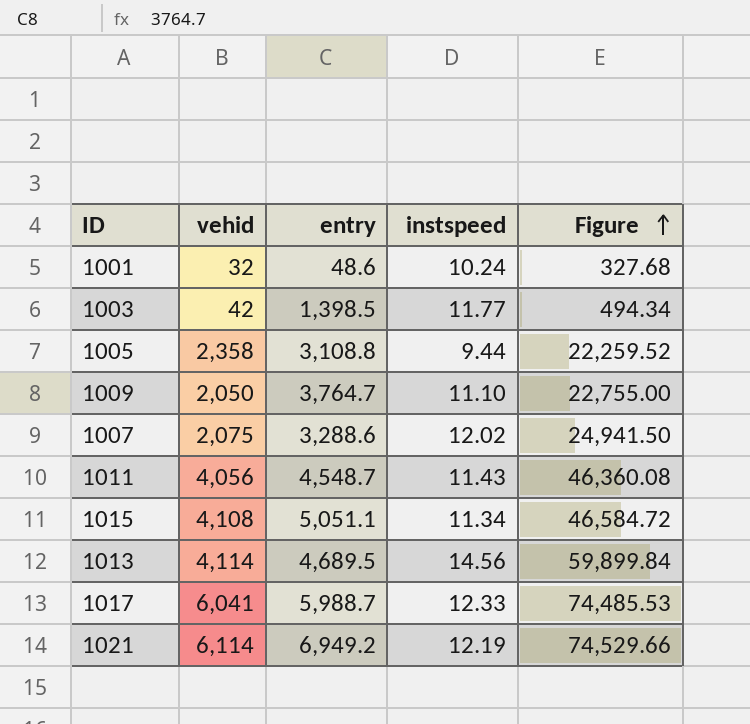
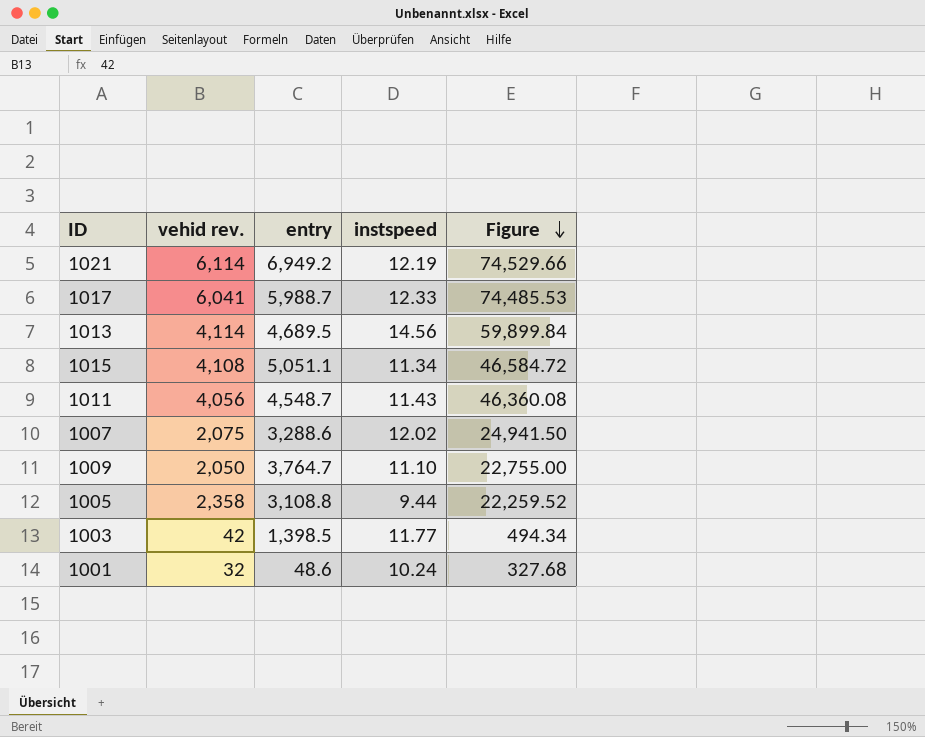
row order: Figure ascending -> Figure descending
column name: vehid -> vehid rev.

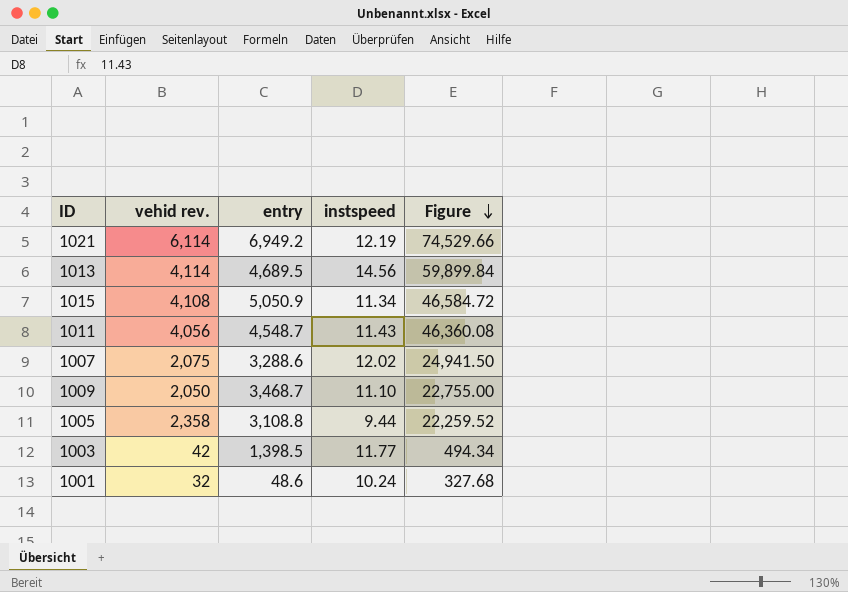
row 1017: 6,041 | 5,988.7 | 12.33 | 74,485.53 -> none
1015 | entry: 5,051.1 -> 5,050.9
1009 | entry: 3,764.7 -> 3,468.7

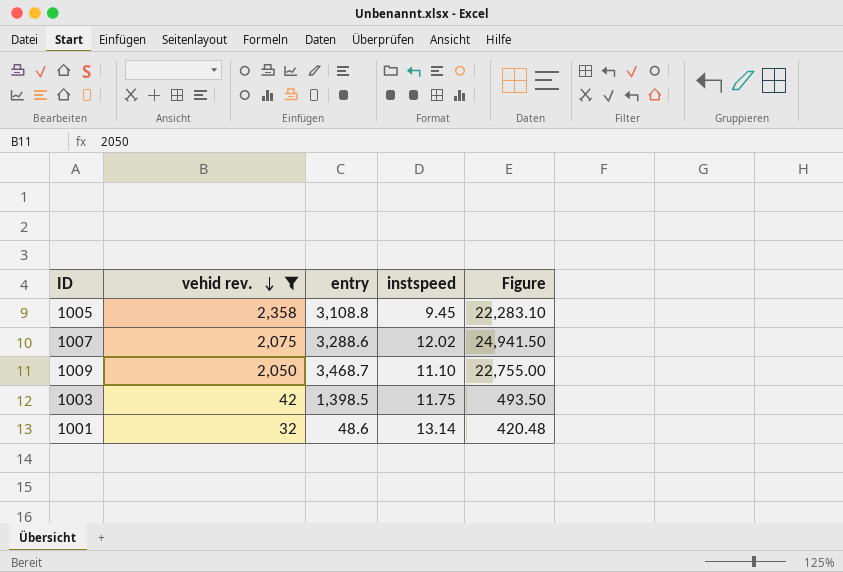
filter: none -> vehid rev. <= 2,358
row order: Figure descending -> vehid rev. descending
1005 | instspeed: 9.44 -> 9.45
1005 | Figure: 22,259.52 -> 22,283.10
1003 | instspeed: 11.77 -> 11.75
1003 | Figure: 494.34 -> 493.50
1001 | instspeed: 10.24 -> 13.14
1001 | Figure: 327.68 -> 420.48

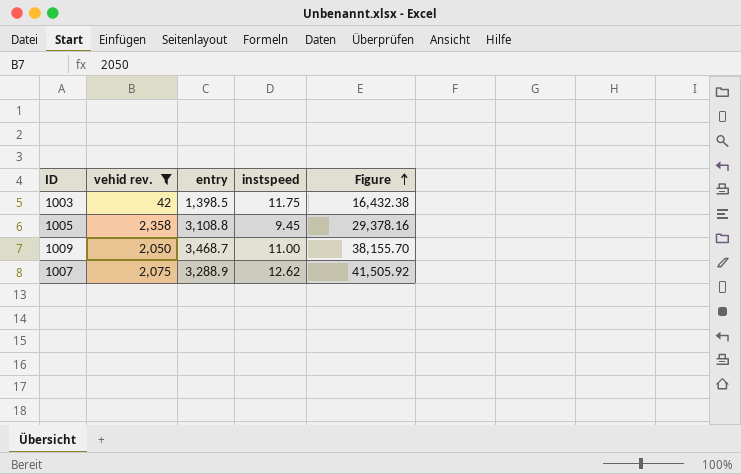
row order: vehid rev. descending -> Figure ascending
column Figure | formula: [vehid rev.] * [instspeed] -> [entry] * [instspeed]
row 1001: 32 | 48.6 | 13.14 | 420.48 -> none
1009 | instspeed: 11.10 -> 11.00
1007 | entry: 3,288.6 -> 3,288.9
1007 | instspeed: 12.02 -> 12.62

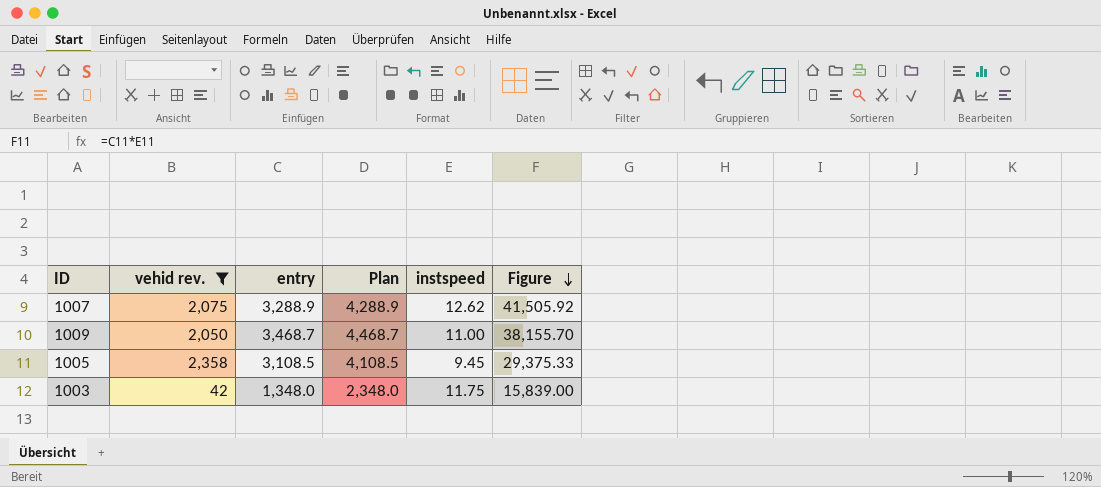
row order: Figure ascending -> Figure descending
column Plan | formula: none -> [entry] + 1000
1005 | entry: 3,108.8 -> 3,108.5
1005 | Figure: 29,378.16 -> 29,375.33
1003 | entry: 1,398.5 -> 1,348.0
1003 | Figure: 16,432.38 -> 15,839.00

